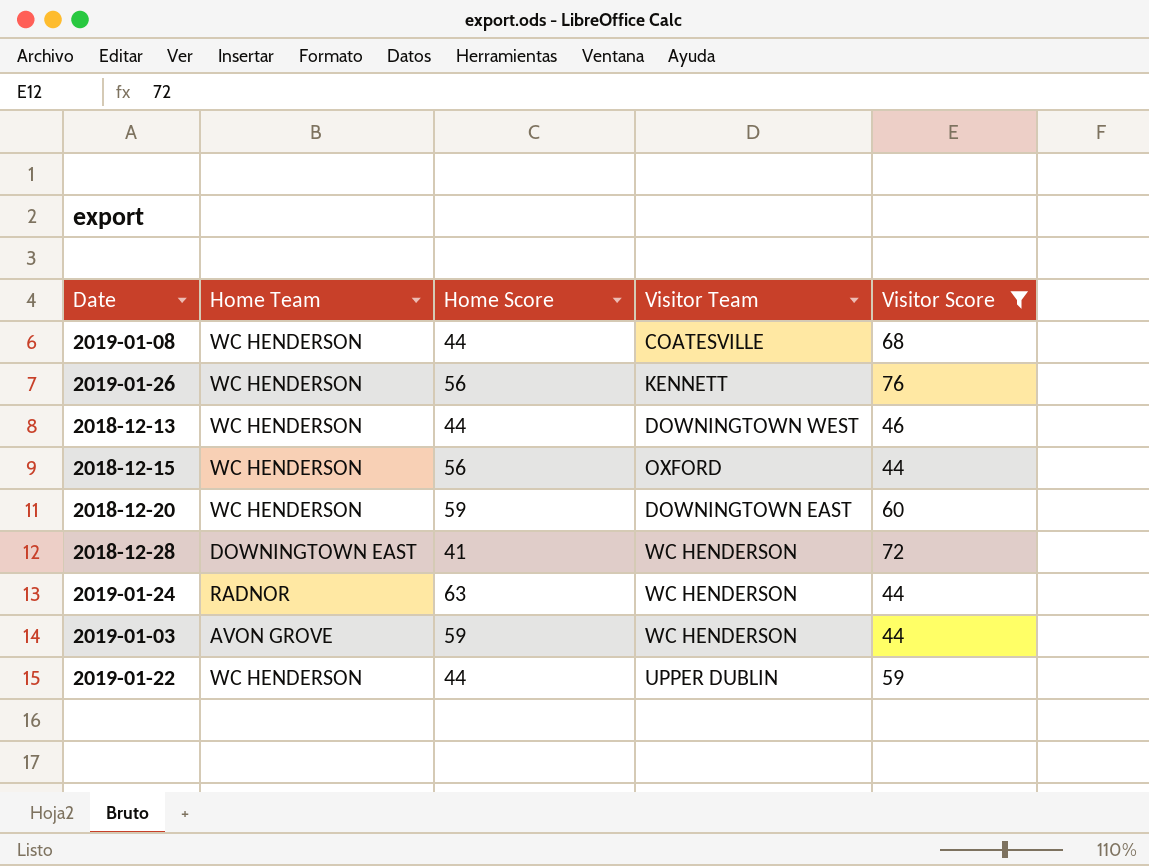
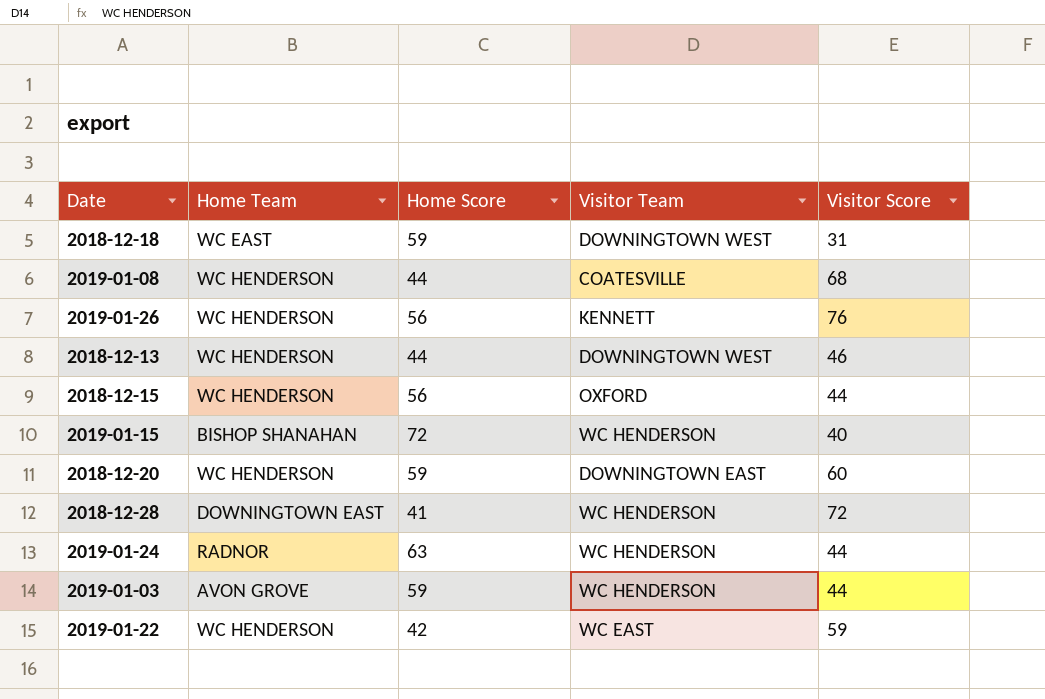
filter: Visitor Score >= 44 -> none
2019-01-22 | Home Score: 44 -> 42
2019-01-22 | Visitor Team: UPPER DUBLIN -> WC EAST

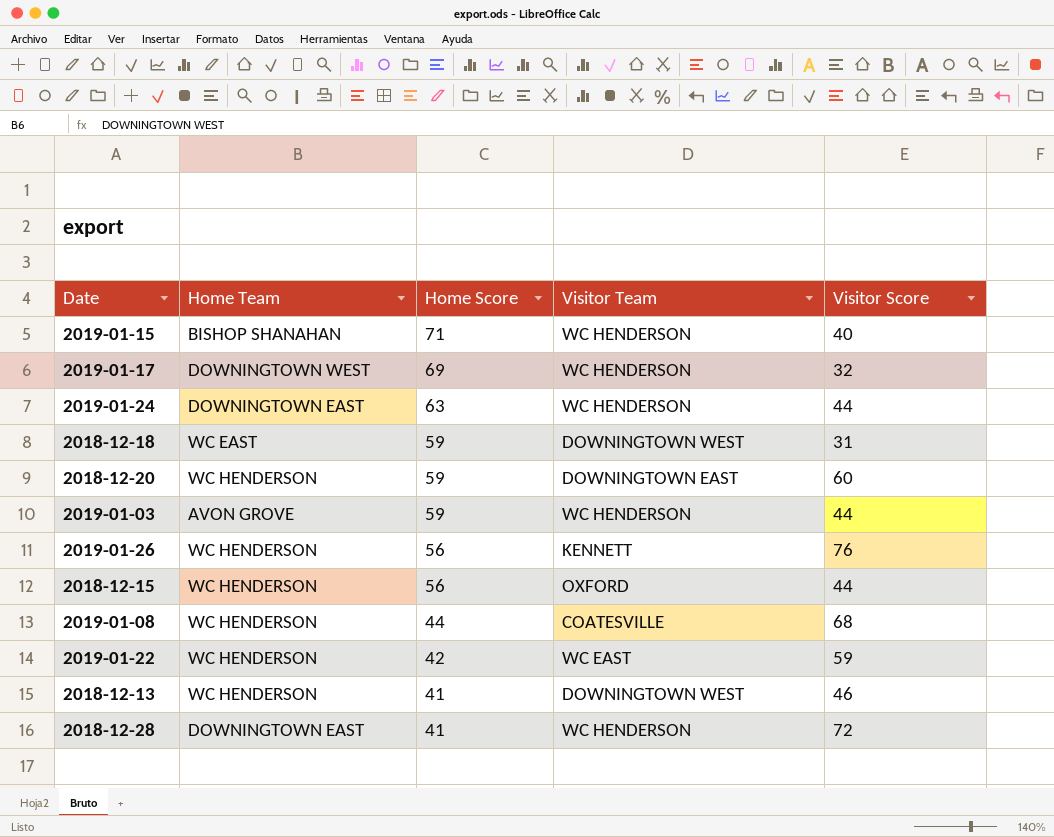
row order: none -> Home Score descending
2019-01-15 | Home Score: 72 -> 71
row 2019-01-17: none -> DOWNINGTOWN WEST | 69 | WC HENDERSON | 32
2019-01-24 | Home Team: RADNOR -> DOWNINGTOWN EAST
2018-12-13 | Home Score: 44 -> 41

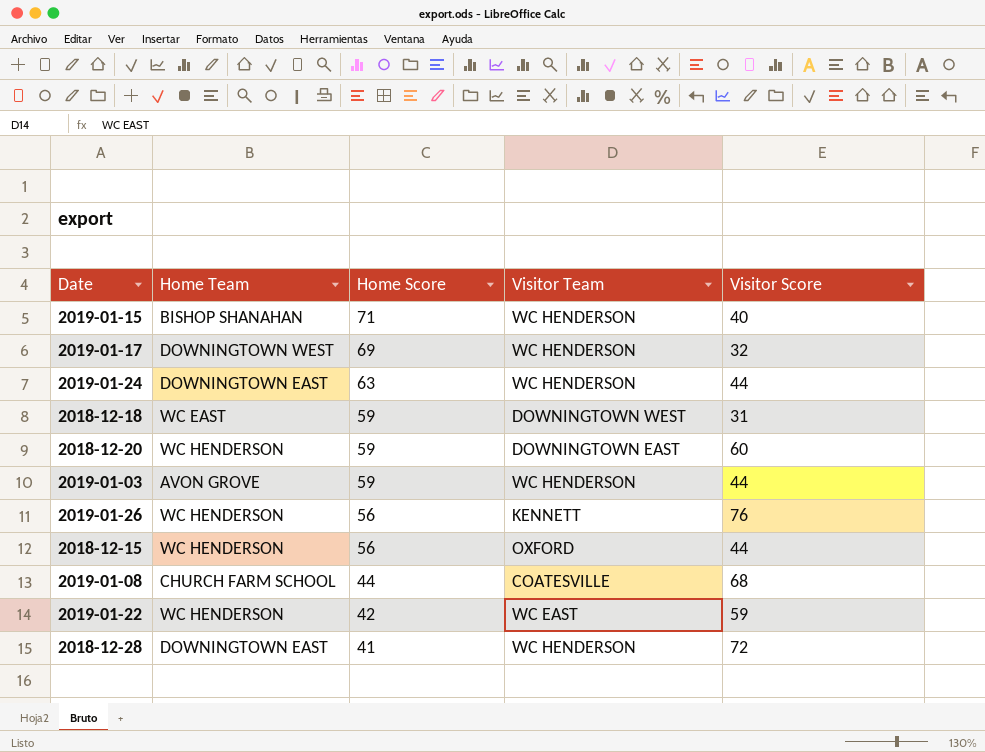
row 2018-12-13: WC HENDERSON | 41 | DOWNINGTOWN WEST | 46 -> none
2019-01-08 | Home Team: WC HENDERSON -> CHURCH FARM SCHOOL

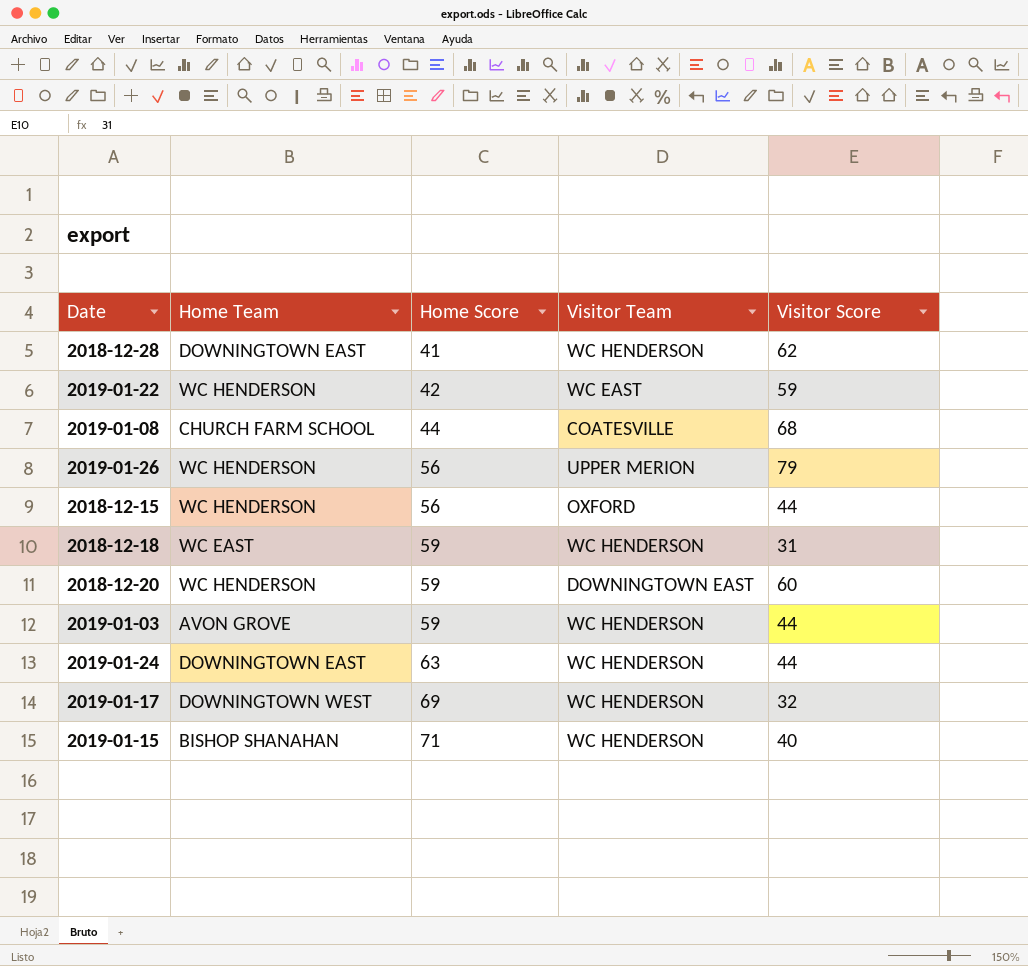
row order: Home Score descending -> Home Score ascending
2018-12-28 | Visitor Score: 72 -> 62
2019-01-26 | Visitor Team: KENNETT -> UPPER MERION
2019-01-26 | Visitor Score: 76 -> 79
2018-12-18 | Visitor Team: DOWNINGTOWN WEST -> WC HENDERSON

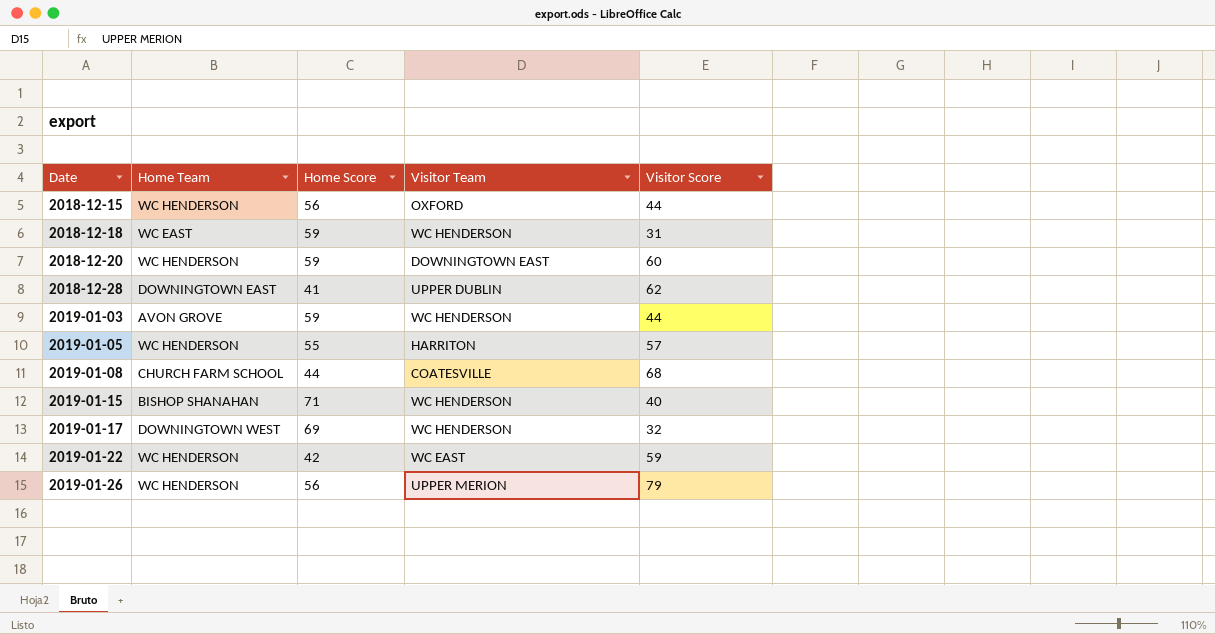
row order: Home Score ascending -> Date ascending
row 2019-01-24: DOWNINGTOWN EAST | 63 | WC HENDERSON | 44 -> none
2018-12-28 | Visitor Team: WC HENDERSON -> UPPER DUBLIN
row 2019-01-05: none -> WC HENDERSON | 55 | HARRITON | 57

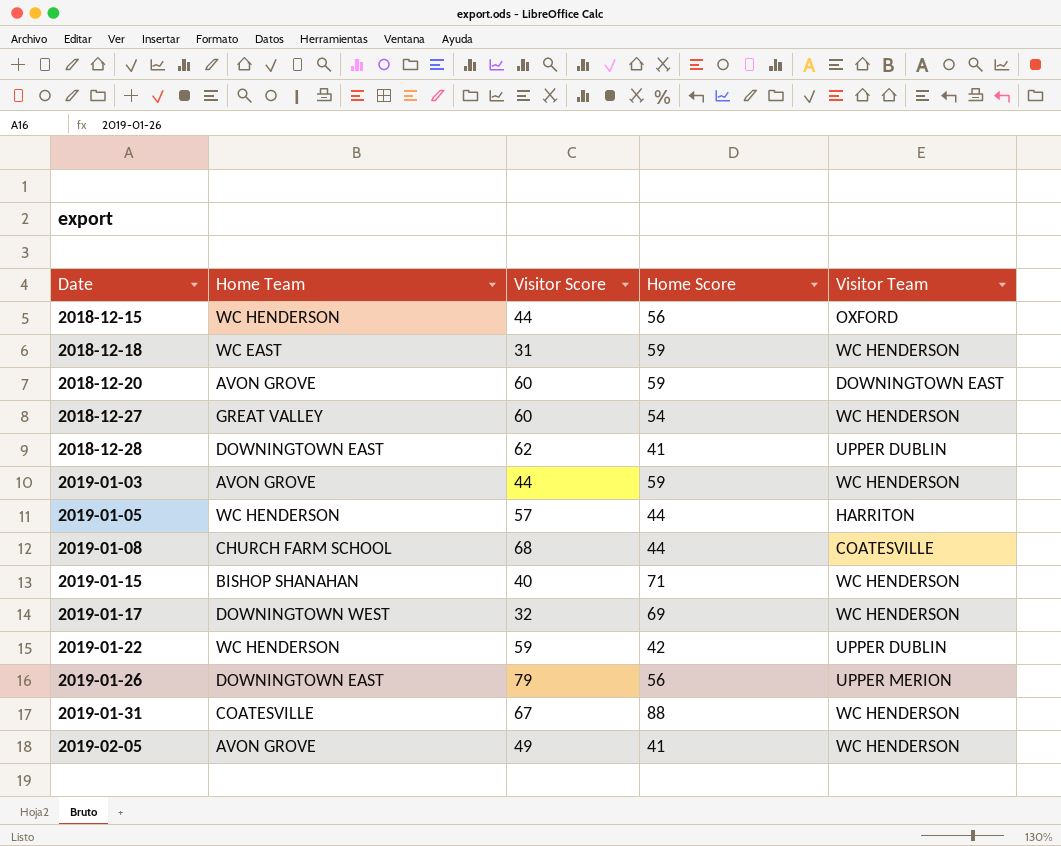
column Visitor Score | position: 5 -> 3
2018-12-20 | Home Team: WC HENDERSON -> AVON GROVE
row 2018-12-27: none -> GREAT VALLEY | 60 | 54 | WC HENDERSON
2019-01-05 | Home Score: 55 -> 44
2019-01-22 | Visitor Team: WC EAST -> UPPER DUBLIN
2019-01-26 | Home Team: WC HENDERSON -> DOWNINGTOWN EAST
row 2019-01-31: none -> COATESVILLE | 67 | 88 | WC HENDERSON
row 2019-02-05: none -> AVON GROVE | 49 | 41 | WC HENDERSON

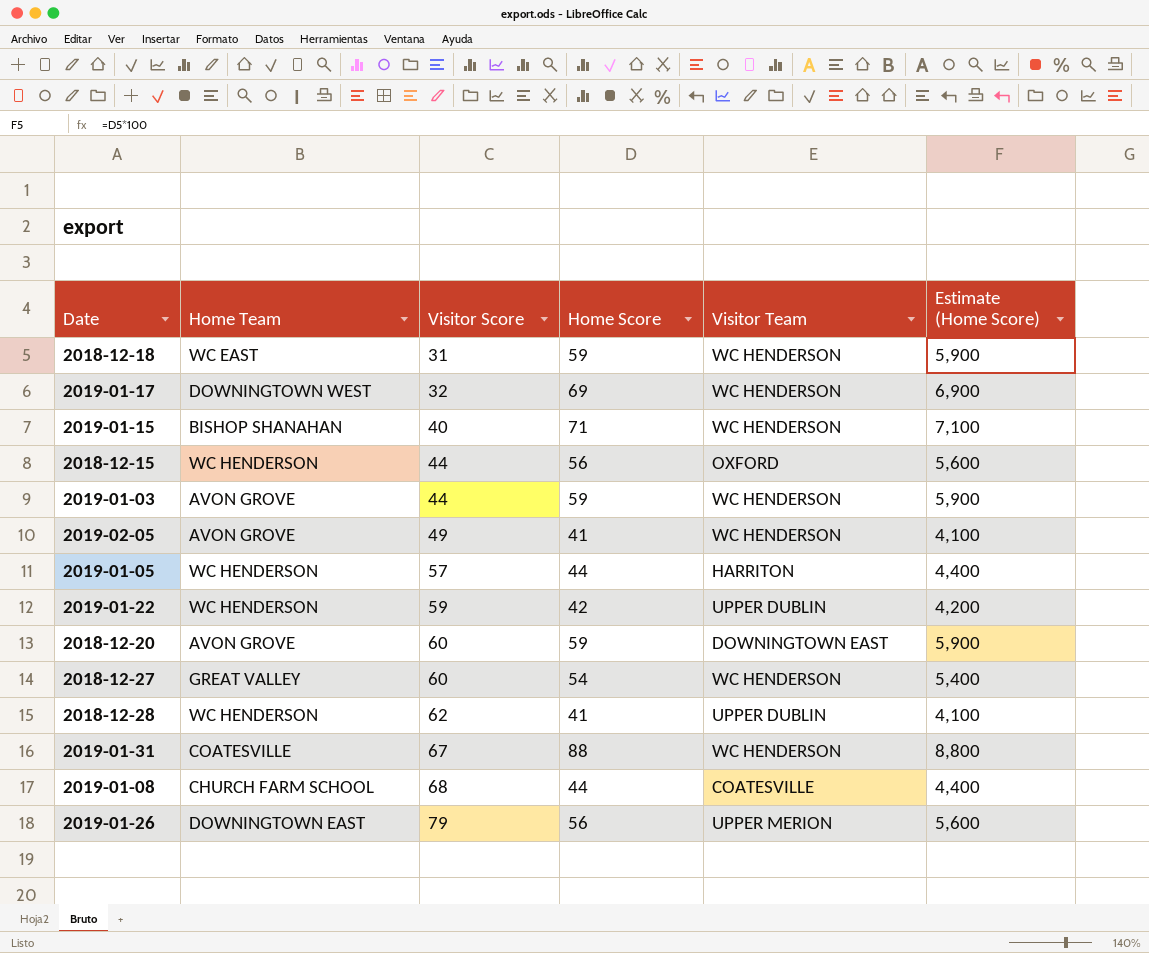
row order: Date ascending -> Visitor Score ascending
column Estimate (Home Score) | formula: none -> [Home Score] * 100
2018-12-28 | Home Team: DOWNINGTOWN EAST -> WC HENDERSON

